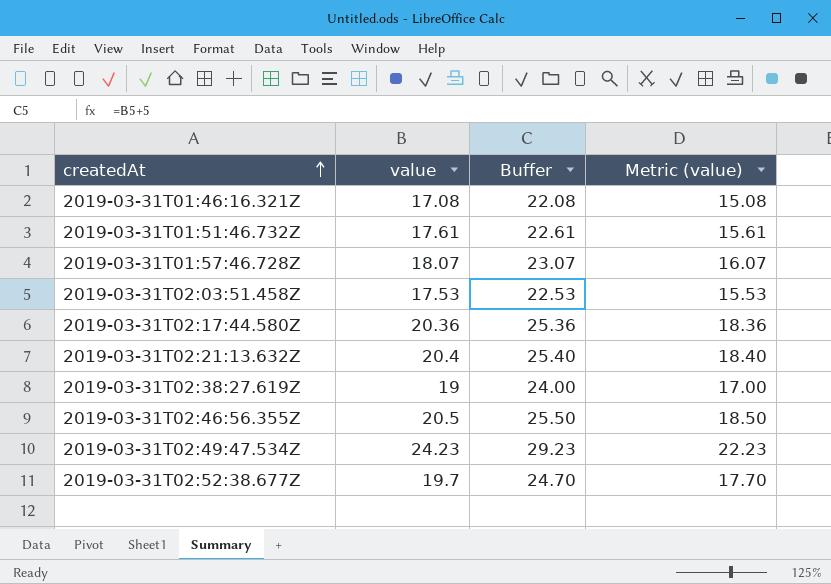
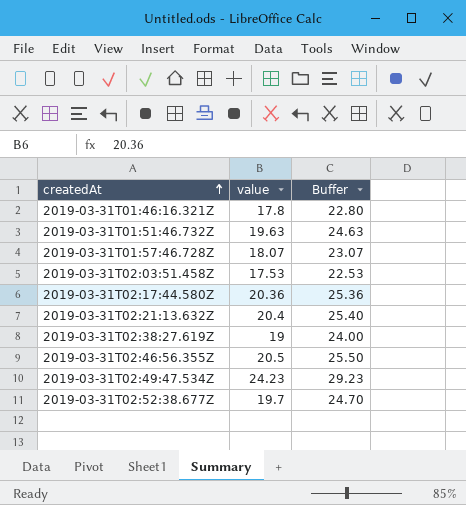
column Metric (value) | formula: [value] - 2 -> none
2019-03-31T01:46:16.321Z | value: 17.08 -> 17.8
2019-03-31T01:46:16.321Z | Buffer: 22.08 -> 22.80
2019-03-31T01:51:46.732Z | value: 17.61 -> 19.63
2019-03-31T01:51:46.732Z | Buffer: 22.61 -> 24.63

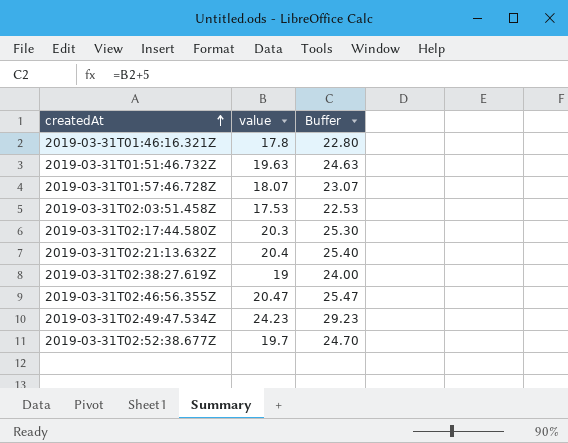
2019-03-31T02:17:44.580Z | value: 20.36 -> 20.3
2019-03-31T02:17:44.580Z | Buffer: 25.36 -> 25.30
2019-03-31T02:46:56.355Z | value: 20.5 -> 20.47
2019-03-31T02:46:56.355Z | Buffer: 25.50 -> 25.47

